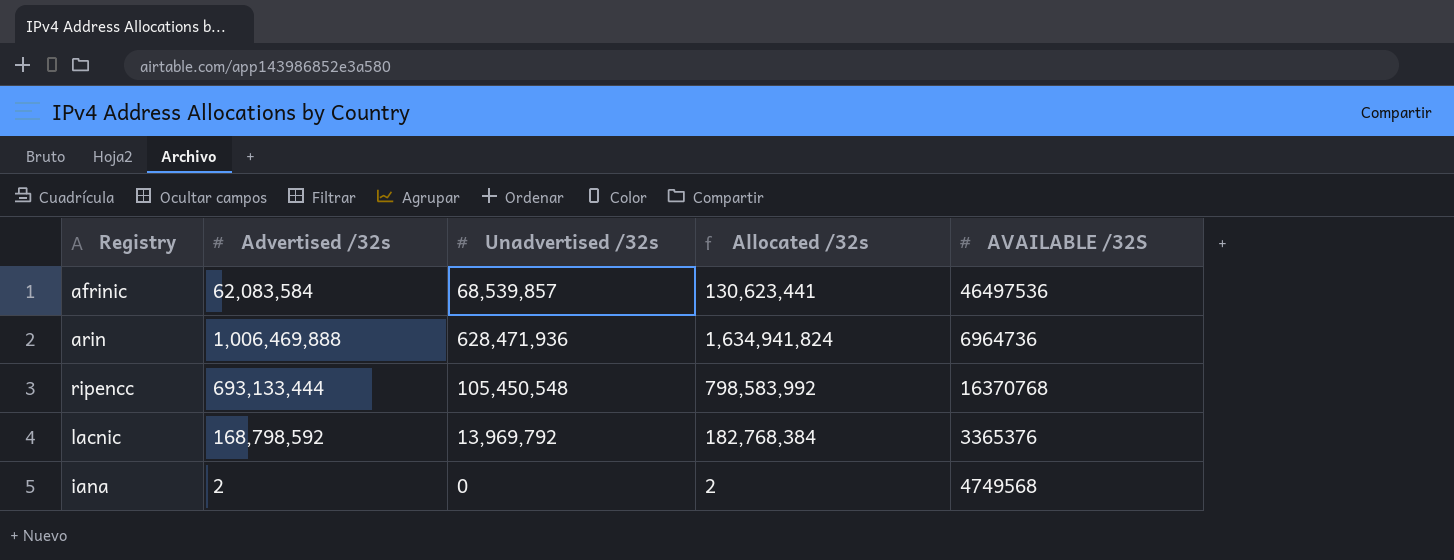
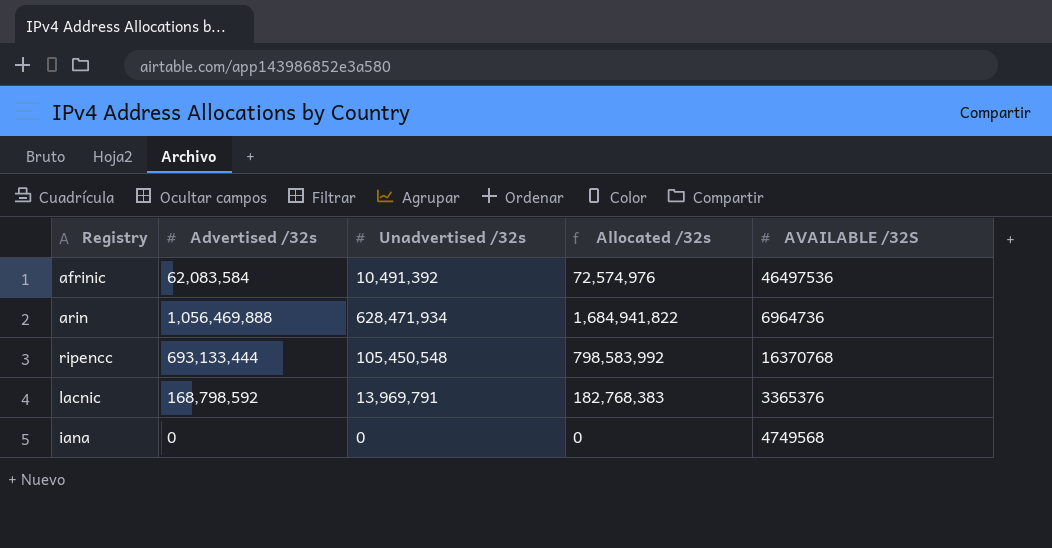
afrinic | Unadvertised /32s: 68,539,857 -> 10,491,392
afrinic | Allocated /32s: 130,623,441 -> 72,574,976
arin | Advertised /32s: 1,006,469,888 -> 1,056,469,888
arin | Unadvertised /32s: 628,471,936 -> 628,471,934
arin | Allocated /32s: 1,634,941,824 -> 1,684,941,822
lacnic | Unadvertised /32s: 13,969,792 -> 13,969,791
lacnic | Allocated /32s: 182,768,384 -> 182,768,383
iana | Advertised /32s: 2 -> 0
iana | Allocated /32s: 2 -> 0

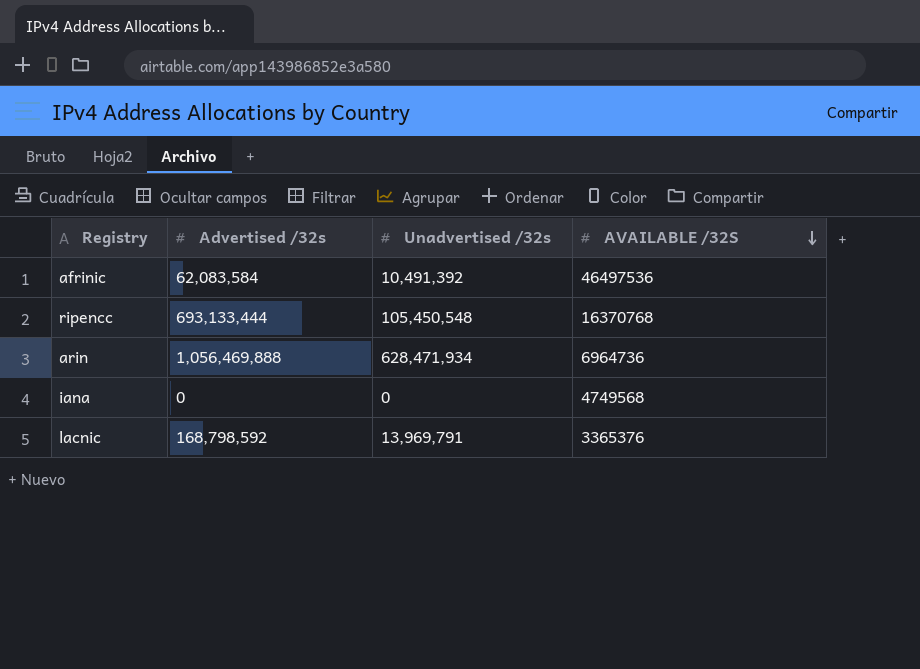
row order: none -> AVAILABLE /32S descending
column Allocated /32s | formula: [Advertised /32s] + [Unadvertised /32s] -> none

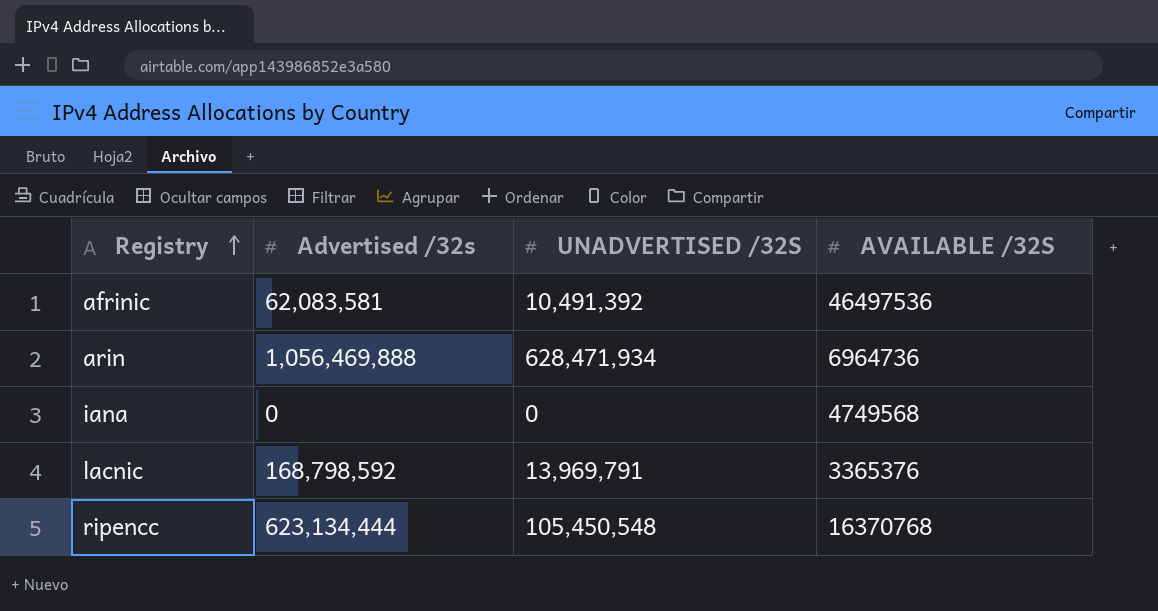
row order: AVAILABLE /32S descending -> Registry ascending
column name: Unadvertised /32s -> UNADVERTISED /32S
afrinic | Advertised /32s: 62,083,584 -> 62,083,581
ripencc | Advertised /32s: 693,133,444 -> 623,134,444

